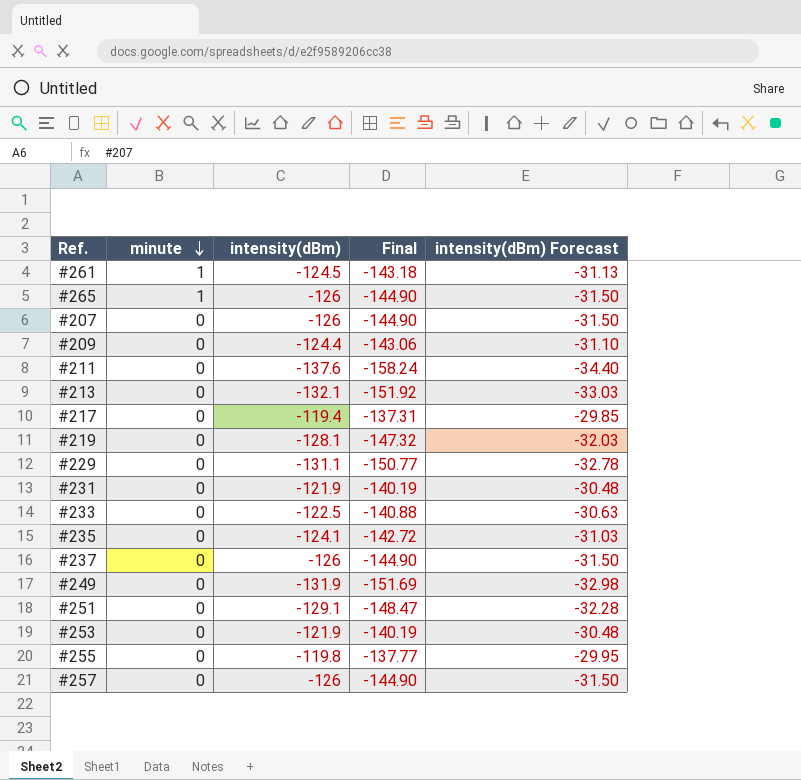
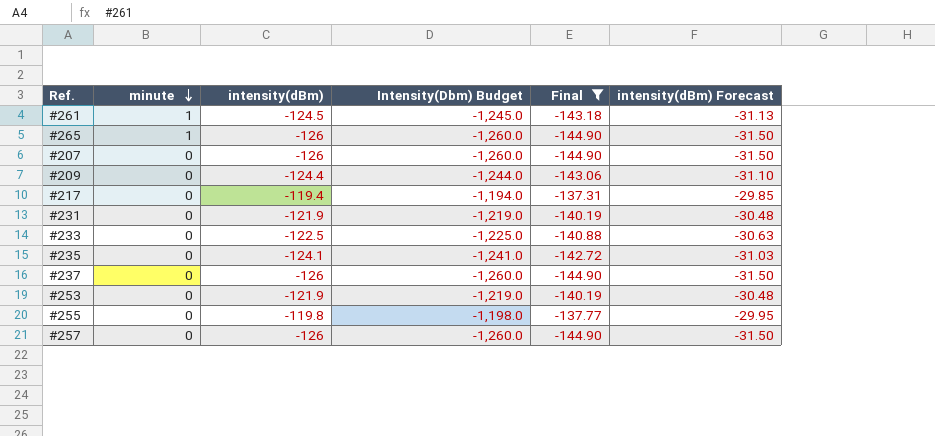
filter: none -> Final >= -144.90
column Intensity(Dbm) Budget | formula: none -> [intensity(dBm)] * 10

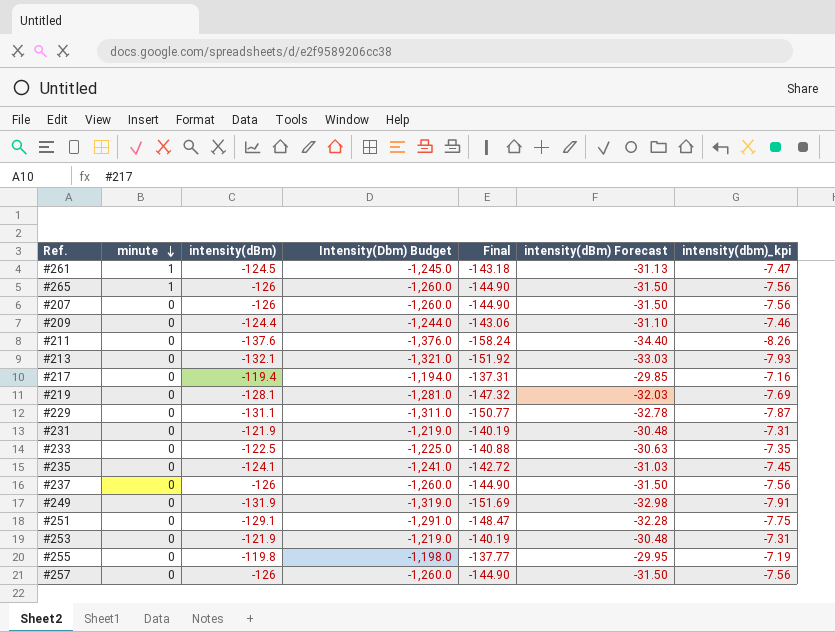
filter: Final >= -144.90 -> none
column intensity(dbm)_kpi | formula: none -> [intensity(dBm)] * 0.06

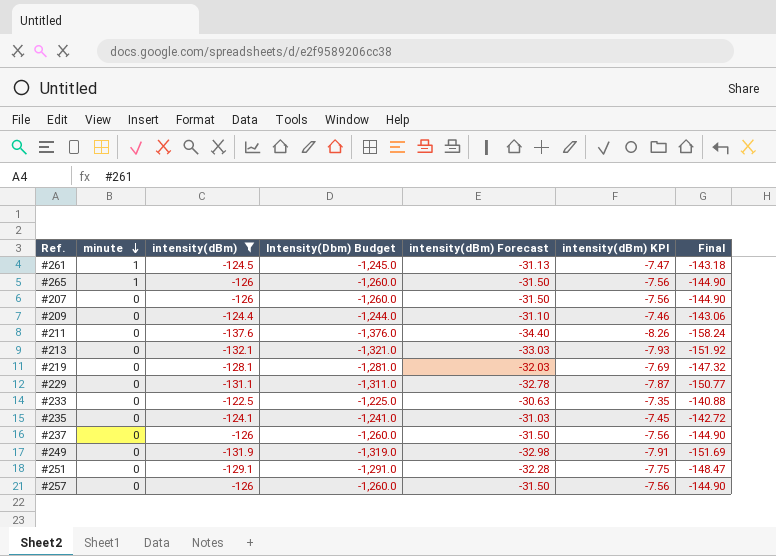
filter: none -> intensity(dBm) <= -122.5
column name: intensity(dbm)_kpi -> intensity(dBm) KPI
column Final | position: 5 -> 7

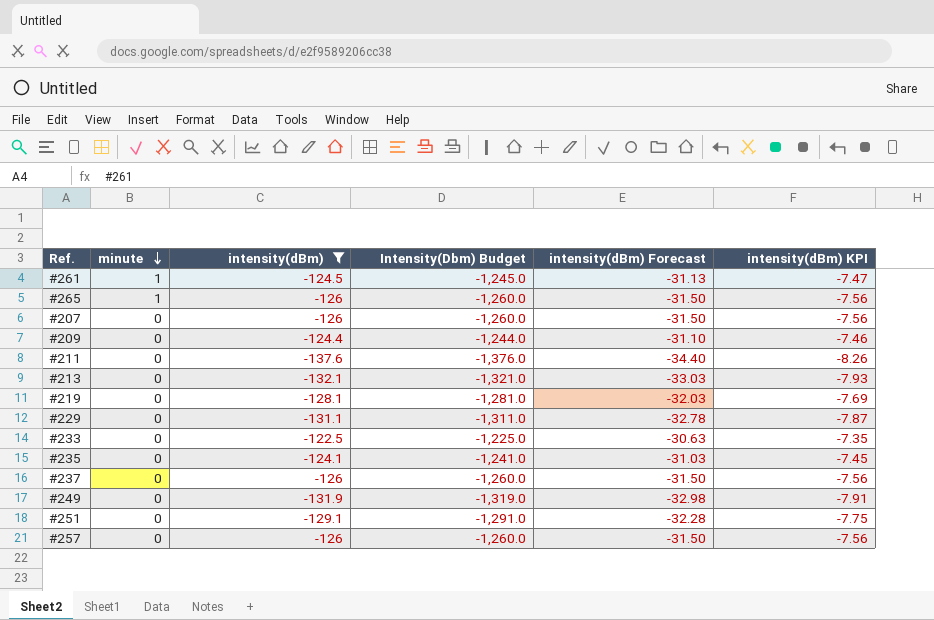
column Final | formula: [intensity(dBm)] * 1.15 -> none

